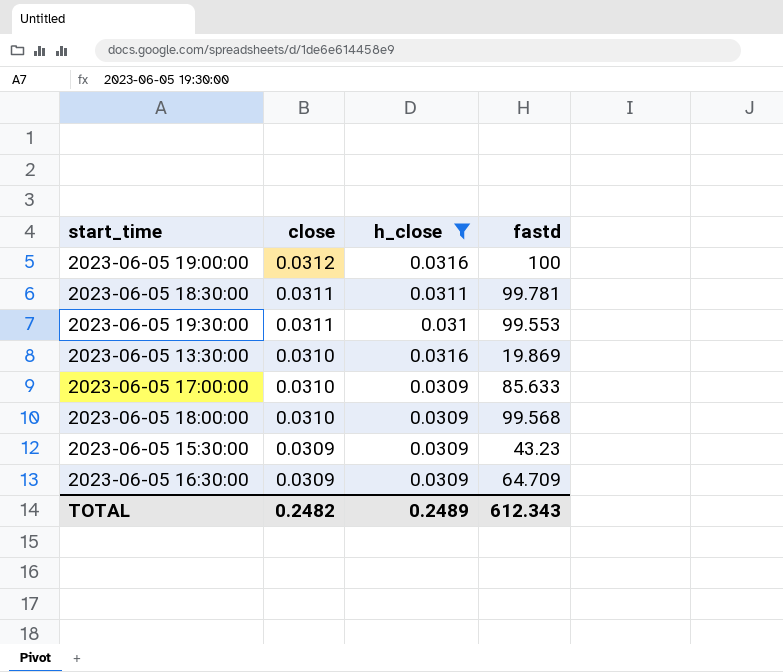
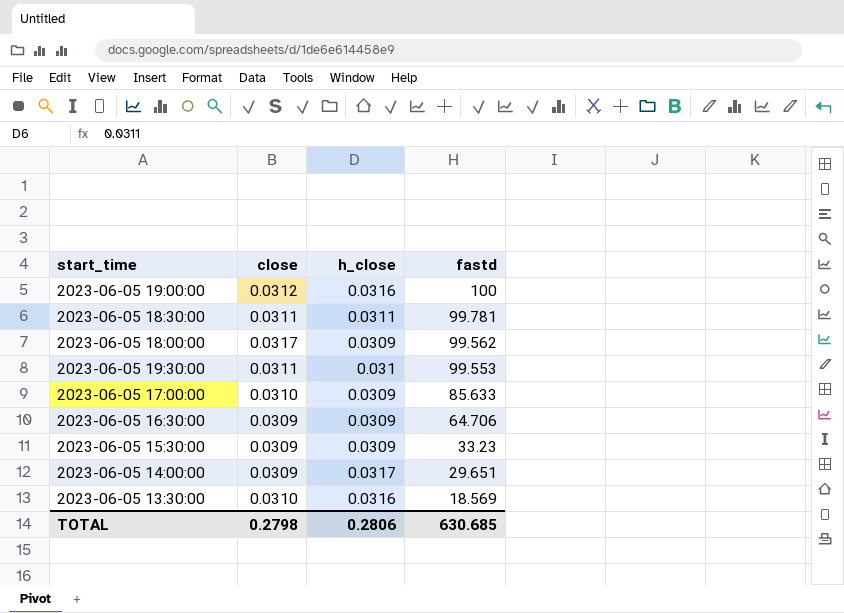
filter: h_close != 0.0317 -> none
row order: close descending -> fastd descending
2023-06-05 18:00:00 | close: 0.0310 -> 0.0317
2023-06-05 18:00:00 | fastd: 99.568 -> 99.562
2023-06-05 16:30:00 | fastd: 64.709 -> 64.706
2023-06-05 15:30:00 | fastd: 43.23 -> 33.23
2023-06-05 13:30:00 | fastd: 19.869 -> 18.569
TOTAL | close: 0.2482 -> 0.2798
TOTAL | h_close: 0.2489 -> 0.2806
TOTAL | fastd: 612.343 -> 630.685

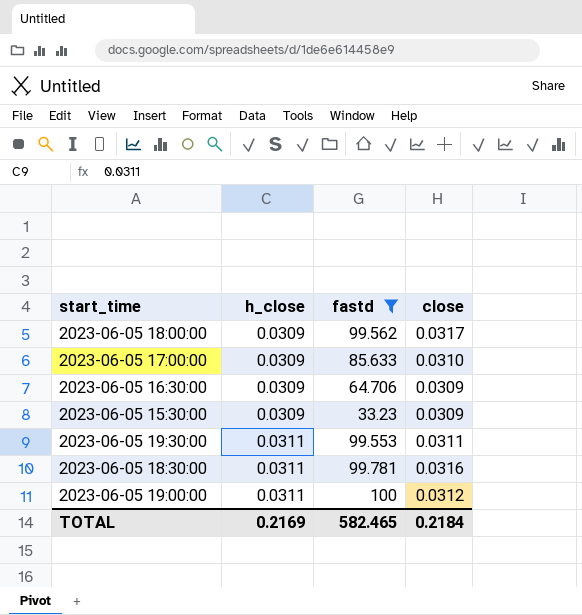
filter: none -> fastd >= 33.23
row order: fastd descending -> h_close ascending
column close | position: 2 -> 4
2023-06-05 19:30:00 | h_close: 0.031 -> 0.0311
2023-06-05 18:30:00 | close: 0.0311 -> 0.0316
2023-06-05 19:00:00 | h_close: 0.0316 -> 0.0311
TOTAL | h_close: 0.2806 -> 0.2169
TOTAL | fastd: 630.685 -> 582.465
TOTAL | close: 0.2798 -> 0.2184

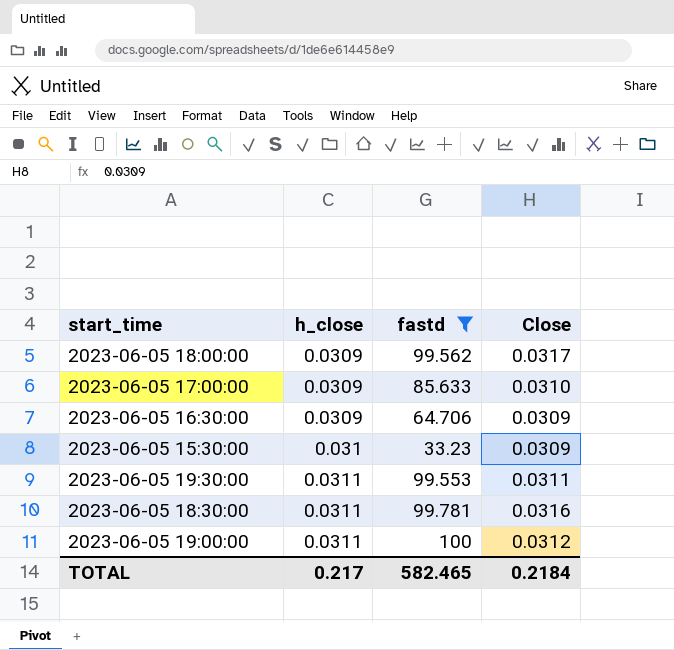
column name: close -> Close
2023-06-05 15:30:00 | h_close: 0.0309 -> 0.031
TOTAL | h_close: 0.2169 -> 0.217

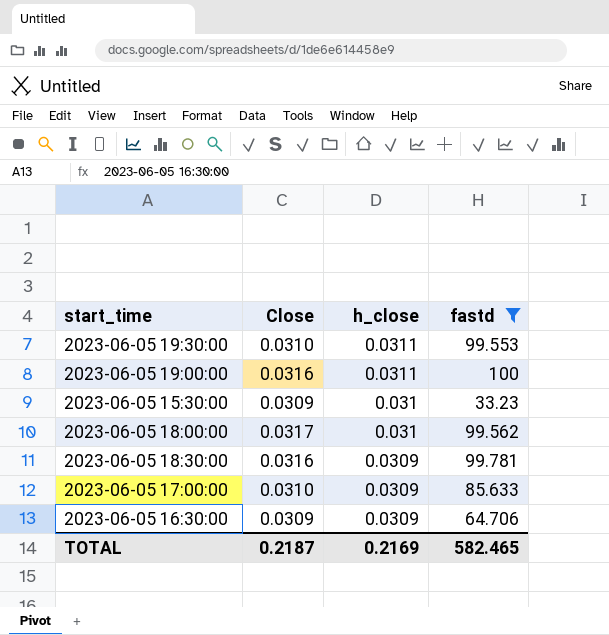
row order: h_close ascending -> h_close descending
column Close | position: 4 -> 2
2023-06-05 19:30:00 | Close: 0.0311 -> 0.0310
2023-06-05 19:00:00 | Close: 0.0312 -> 0.0316
2023-06-05 18:00:00 | h_close: 0.0309 -> 0.031
2023-06-05 18:30:00 | h_close: 0.0311 -> 0.0309
TOTAL | Close: 0.2184 -> 0.2187
TOTAL | h_close: 0.217 -> 0.2169

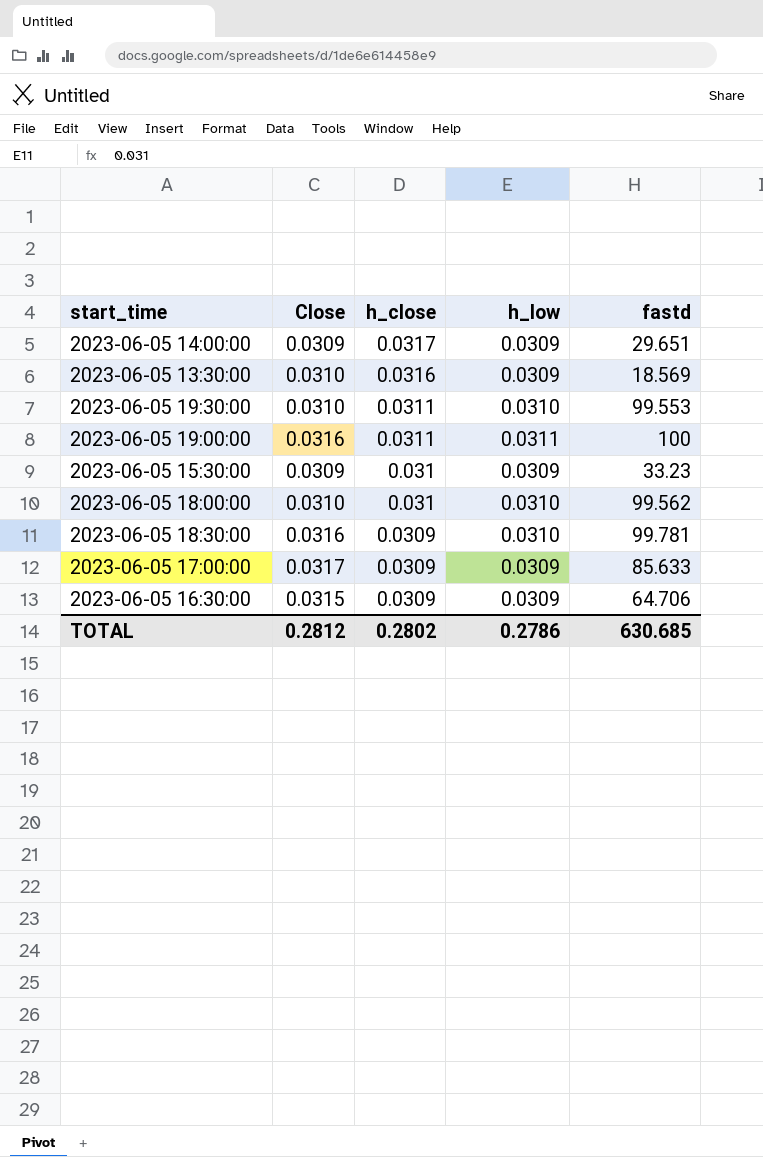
filter: fastd >= 33.23 -> none
column h_low | position: none -> 4
2023-06-05 18:00:00 | Close: 0.0317 -> 0.0310
2023-06-05 17:00:00 | Close: 0.0310 -> 0.0317
2023-06-05 16:30:00 | Close: 0.0309 -> 0.0315
TOTAL | Close: 0.2187 -> 0.2812
TOTAL | h_close: 0.2169 -> 0.2802
TOTAL | fastd: 582.465 -> 630.685

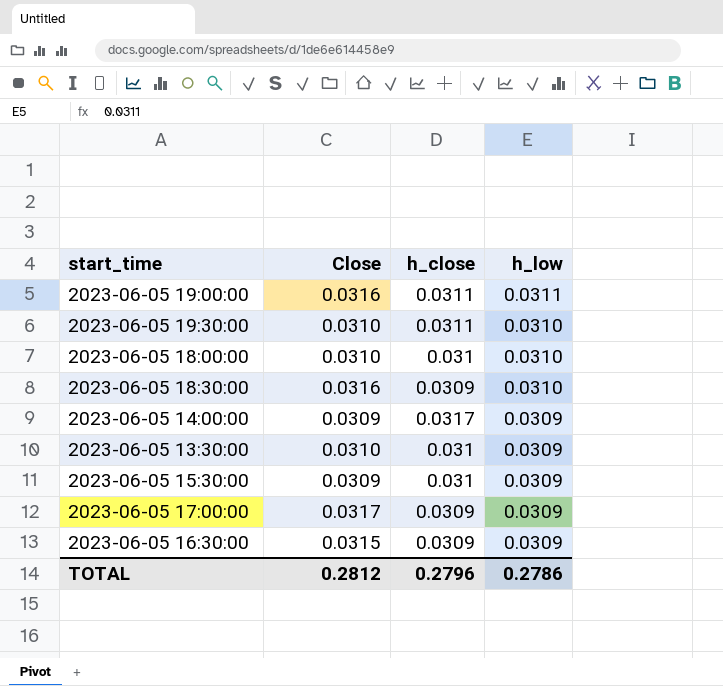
row order: h_close descending -> h_low descending
column fastd | position: 5 -> none
2023-06-05 13:30:00 | h_close: 0.0316 -> 0.031
TOTAL | h_close: 0.2802 -> 0.2796

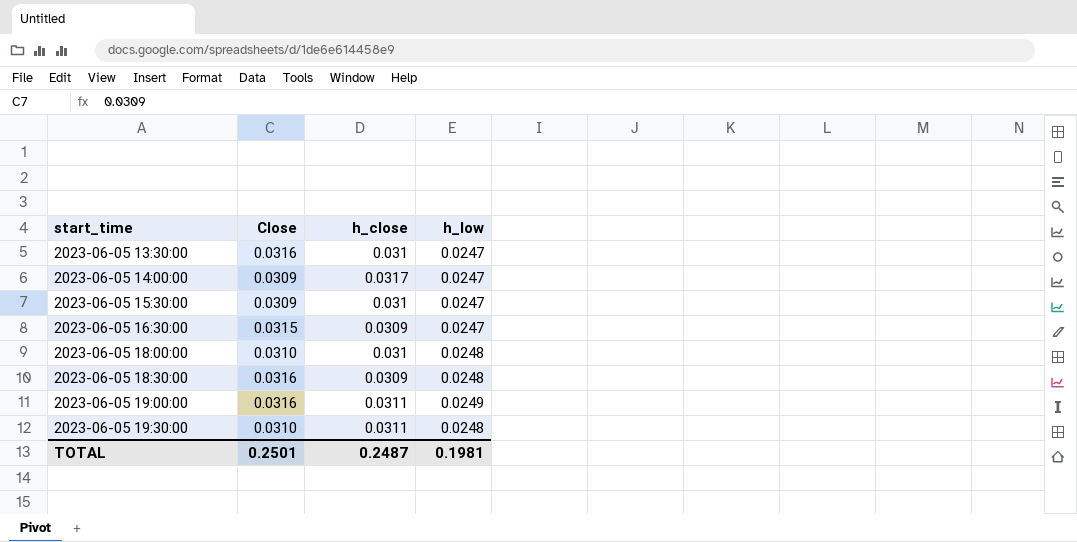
row order: h_low descending -> start_time ascending
row 2023-06-05 17:00:00: 0.0317 | 0.0309 | 0.0309 -> none
2023-06-05 13:30:00 | Close: 0.0310 -> 0.0316
2023-06-05 13:30:00 | h_low: 0.0309 -> 0.0247
2023-06-05 14:00:00 | h_low: 0.0309 -> 0.0247
2023-06-05 15:30:00 | h_low: 0.0309 -> 0.0247
2023-06-05 16:30:00 | h_low: 0.0309 -> 0.0247
2023-06-05 18:00:00 | h_low: 0.0310 -> 0.0248
2023-06-05 18:30:00 | h_low: 0.0310 -> 0.0248
2023-06-05 19:00:00 | h_low: 0.0311 -> 0.0249
2023-06-05 19:30:00 | h_low: 0.0310 -> 0.0248
TOTAL | Close: 0.2812 -> 0.2501
TOTAL | h_close: 0.2796 -> 0.2487
TOTAL | h_low: 0.2786 -> 0.1981

